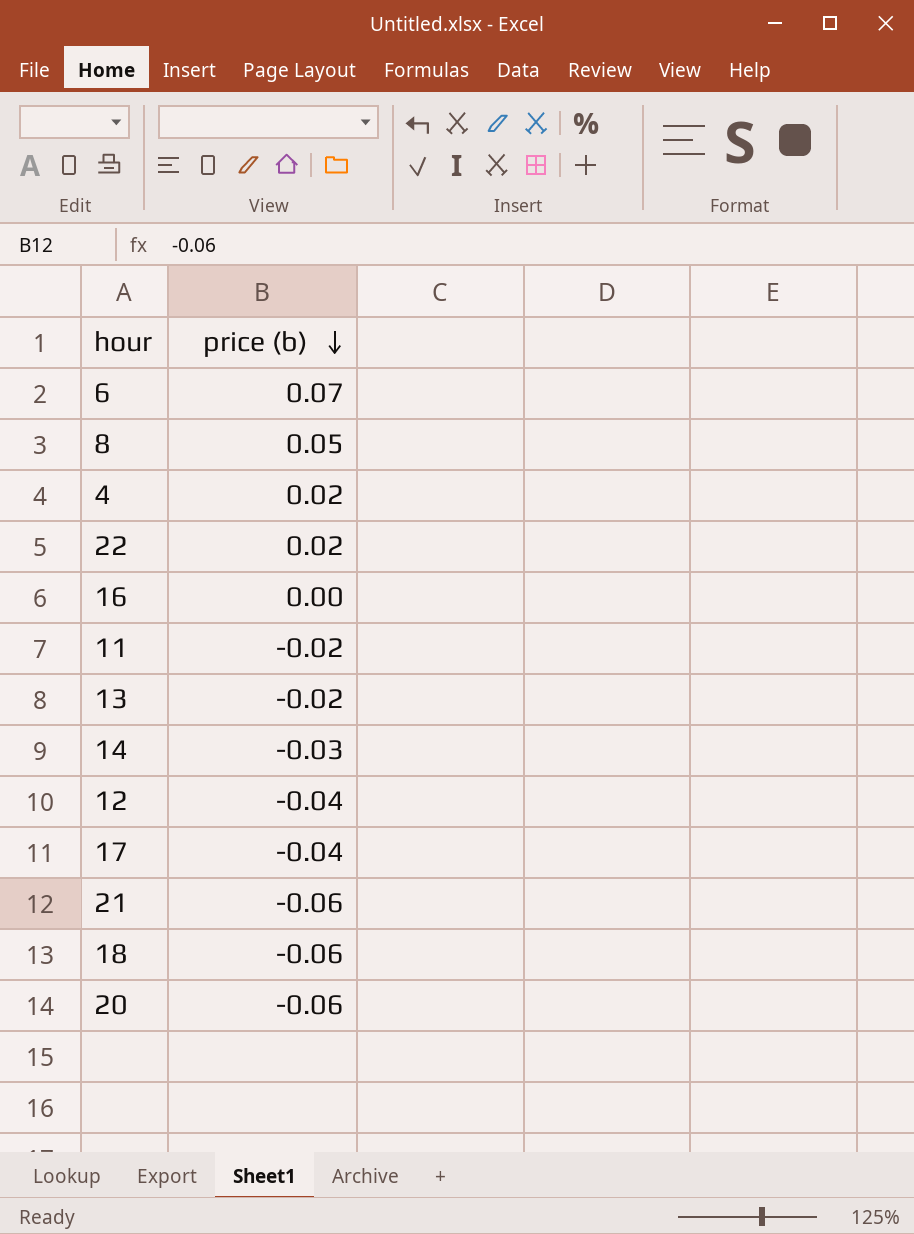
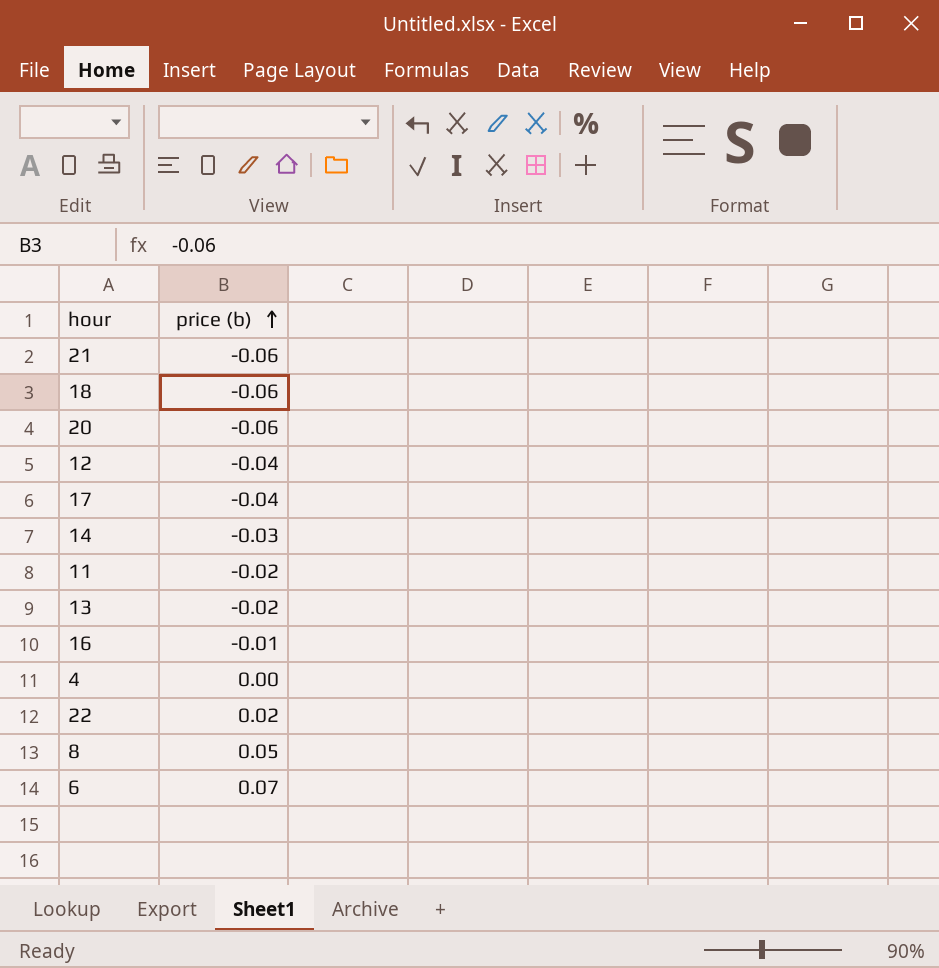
row order: price (b) descending -> price (b) ascending
16 | price (b): 0.00 -> -0.01
4 | price (b): 0.02 -> 0.00

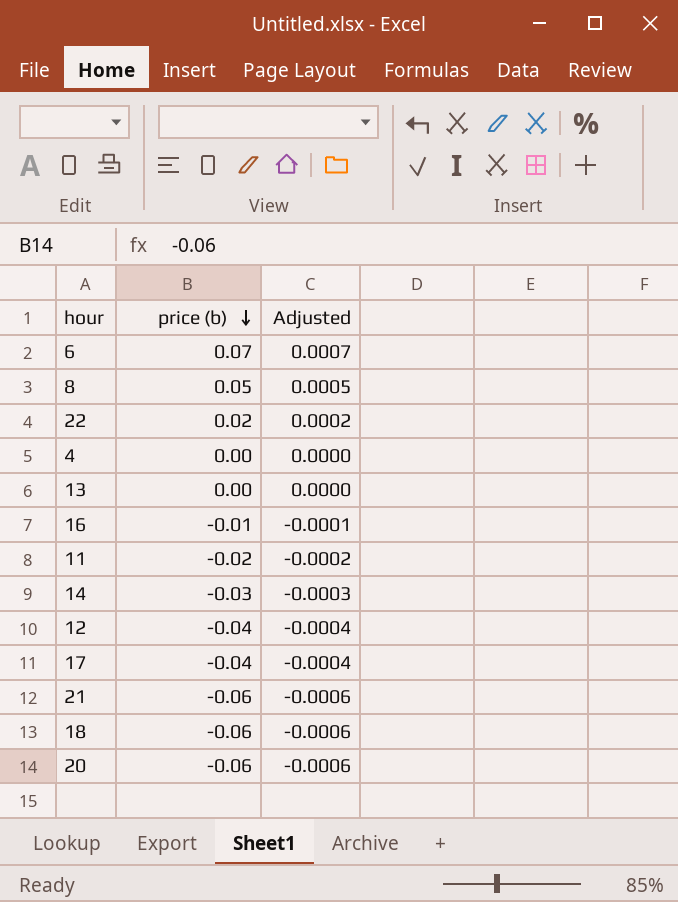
row order: price (b) ascending -> price (b) descending
column Adjusted | formula: none -> [price (b)] * 0.01
13 | price (b): -0.02 -> 0.00

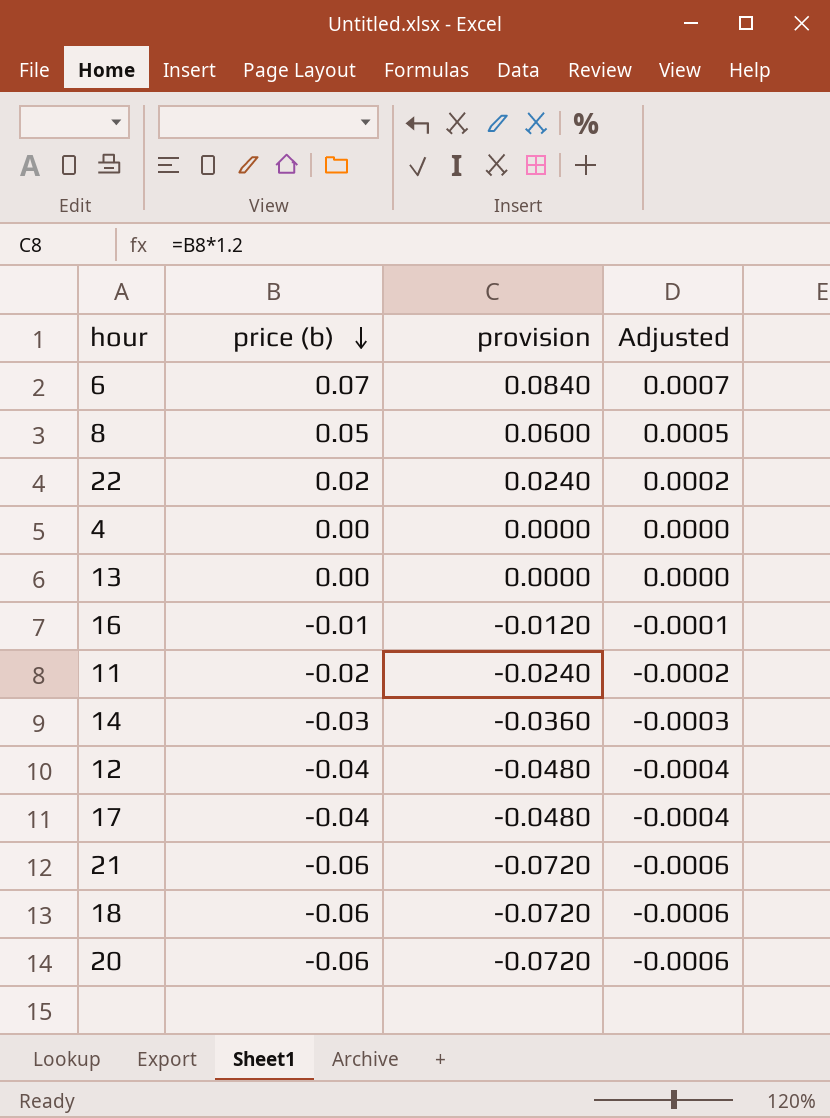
column provision | formula: none -> [price (b)] * 1.2

